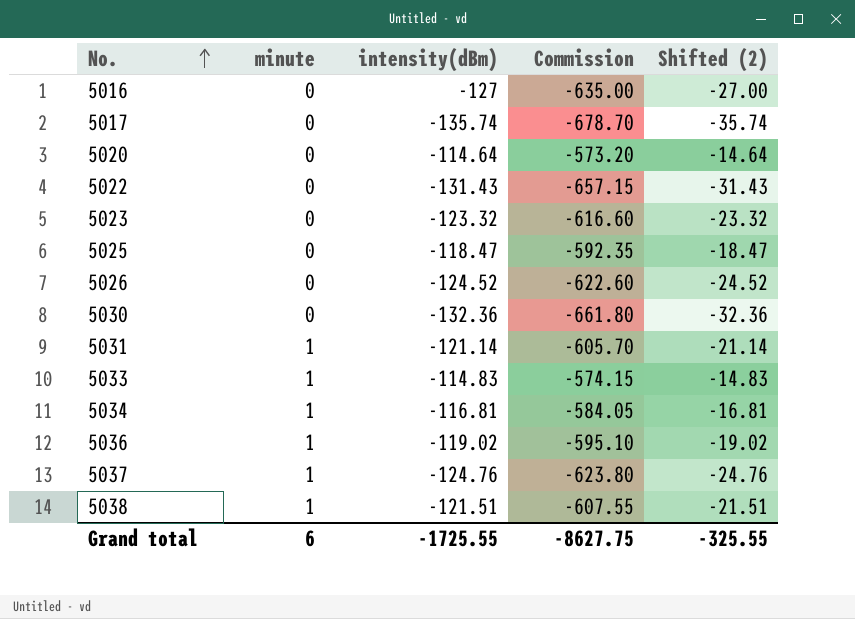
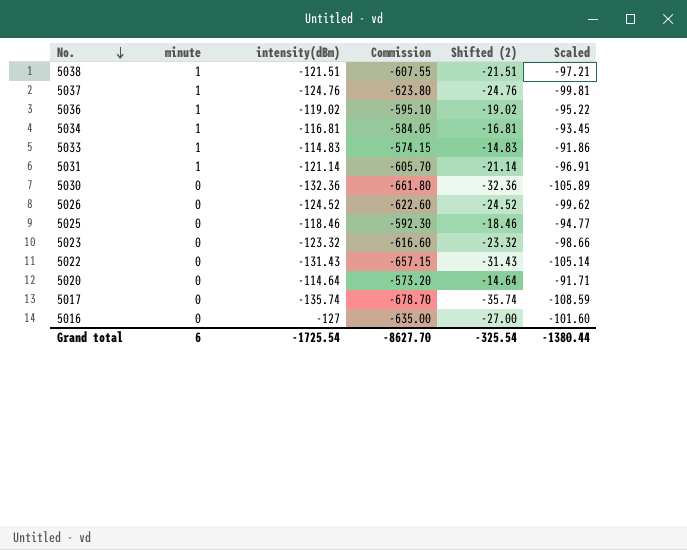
row order: No. ascending -> No. descending
column Scaled | formula: none -> [intensity(dBm)] * 0.8
5025 | intensity(dBm): -118.47 -> -118.46
5025 | Commission: -592.35 -> -592.30
5025 | Shifted (2): -18.47 -> -18.46
Grand total | intensity(dBm): -1725.55 -> -1725.54
Grand total | Commission: -8627.75 -> -8627.70
Grand total | Shifted (2): -325.55 -> -325.54

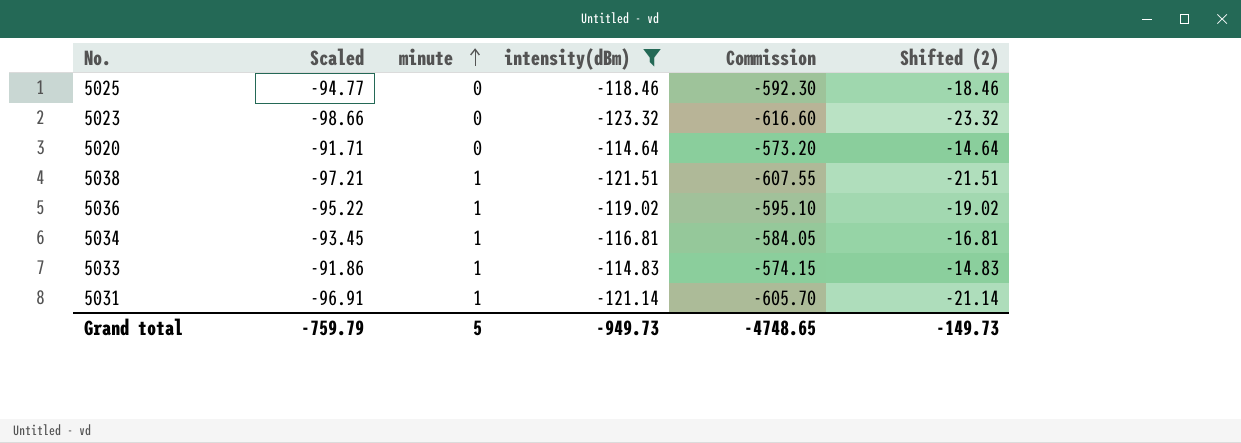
filter: none -> intensity(dBm) >= -123.32
row order: No. descending -> minute ascending
column Scaled | position: 6 -> 2
Grand total | Scaled: -1380.44 -> -759.79
Grand total | minute: 6 -> 5
Grand total | intensity(dBm): -1725.54 -> -949.73
Grand total | Commission: -8627.70 -> -4748.65
Grand total | Shifted (2): -325.54 -> -149.73

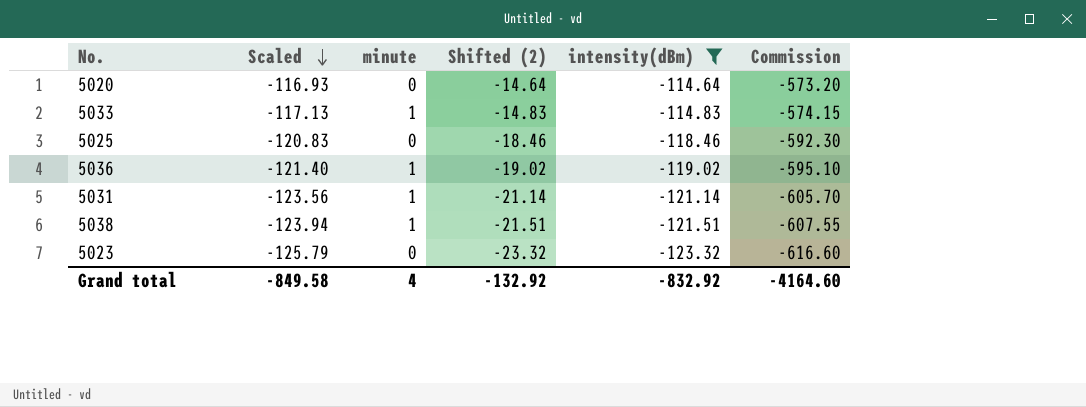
row order: minute ascending -> Scaled descending
column Scaled | formula: [intensity(dBm)] * 0.8 -> [intensity(dBm)] * 1.02
column Shifted (2) | position: 6 -> 4
row 5034: -93.45 | 1 | -116.81 | -584.05 | -16.81 -> none
Grand total | Scaled: -759.79 -> -849.58
Grand total | minute: 5 -> 4
Grand total | Shifted (2): -149.73 -> -132.92
Grand total | intensity(dBm): -949.73 -> -832.92
Grand total | Commission: -4748.65 -> -4164.60

